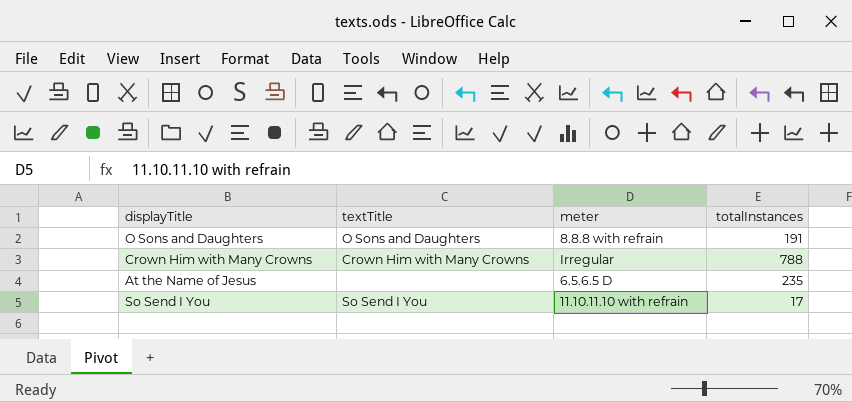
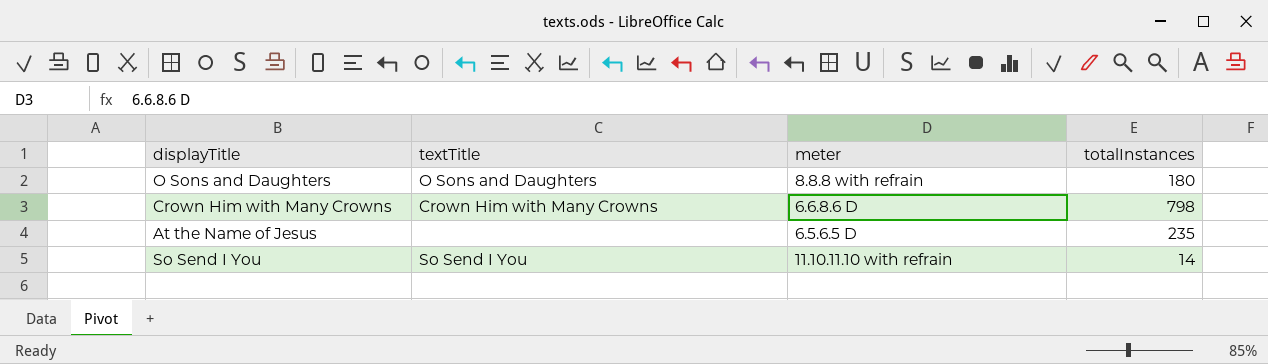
O Sons and Daughters | totalInstances: 191 -> 180
Crown Him with Many Crowns | meter: Irregular -> 6.6.8.6 D
Crown Him with Many Crowns | totalInstances: 788 -> 798
So Send I You | totalInstances: 17 -> 14

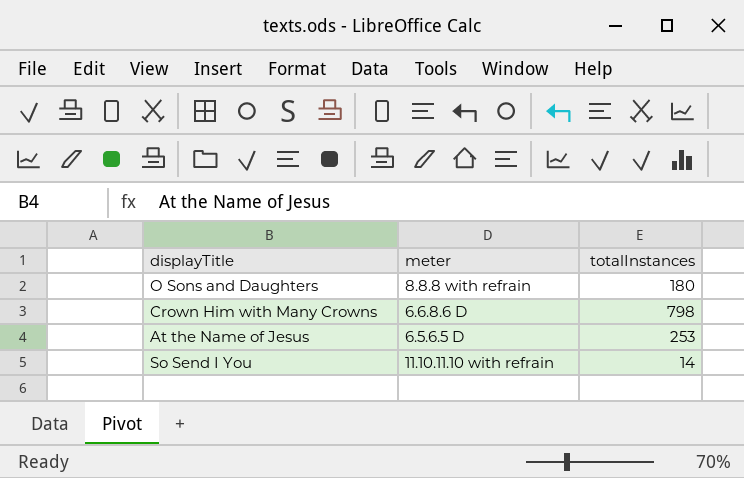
column textTitle | position: 2 -> none
At the Name of Jesus | totalInstances: 235 -> 253

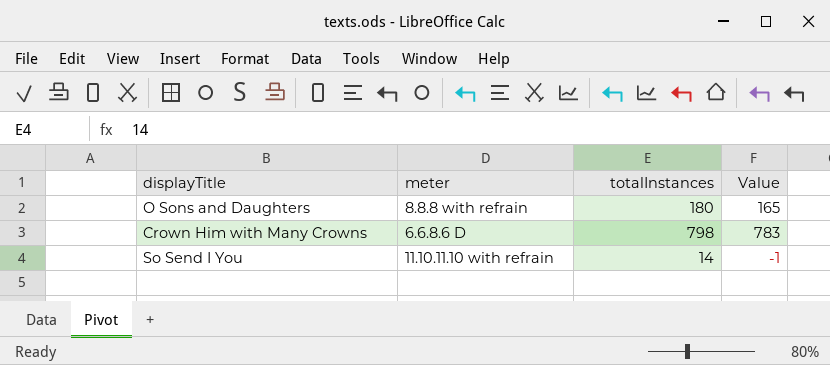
column Value | formula: none -> [totalInstances] - 15
row At the Name of Jesus: 6.5.6.5 D | 253 -> none

